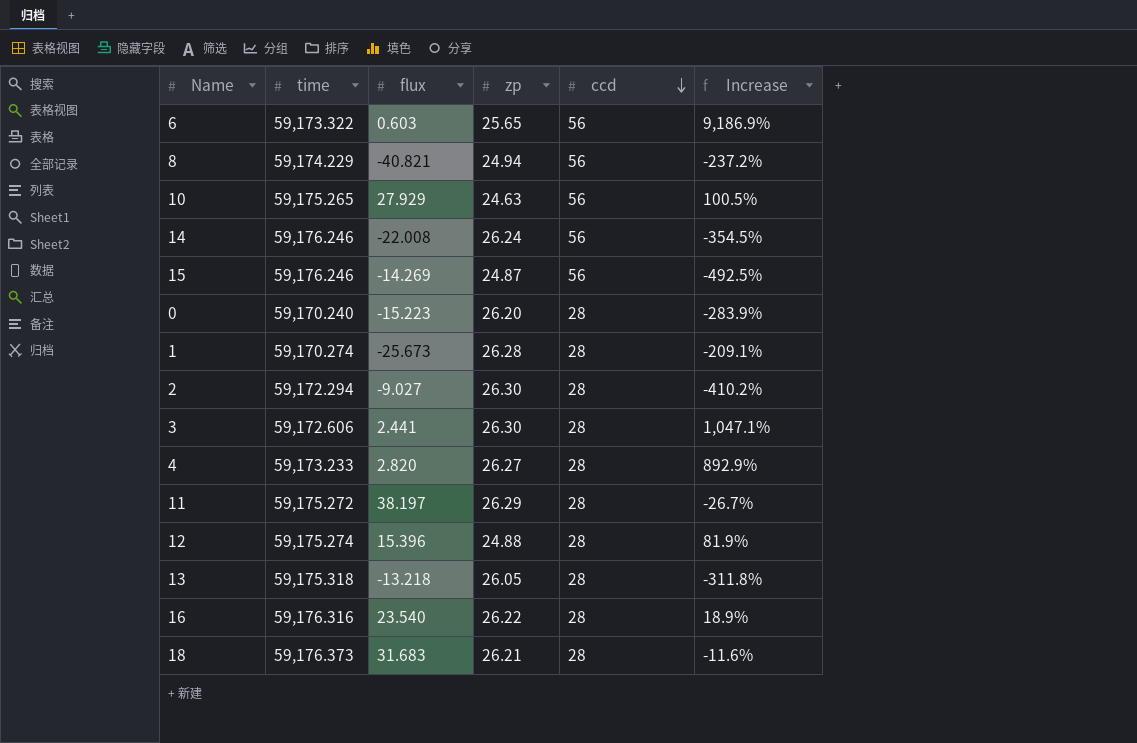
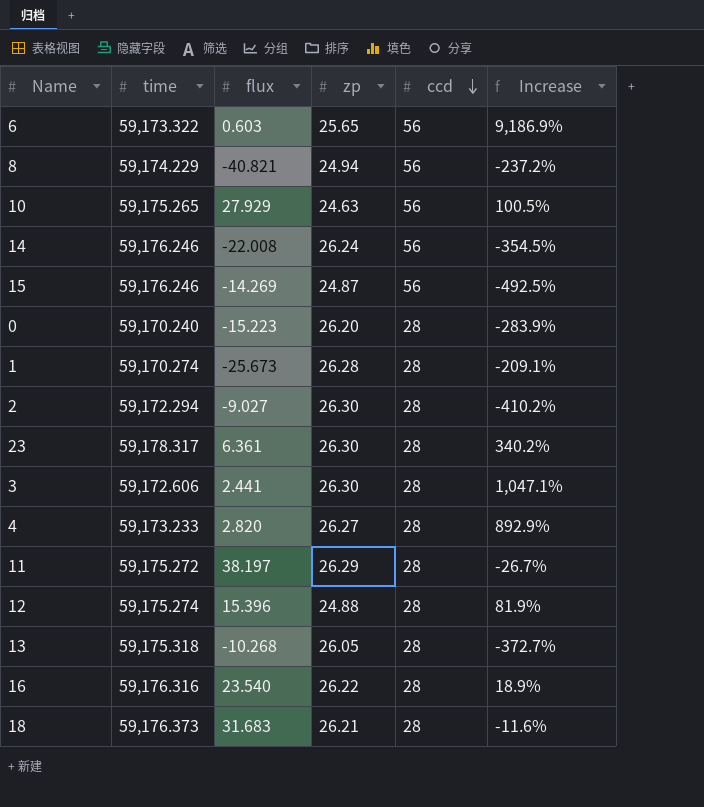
row 23: none -> 59,178.317 | 6.361 | 26.30 | 28 | 340.2%
13 | flux: -13.218 -> -10.268
13 | Increase: -311.8% -> -372.7%

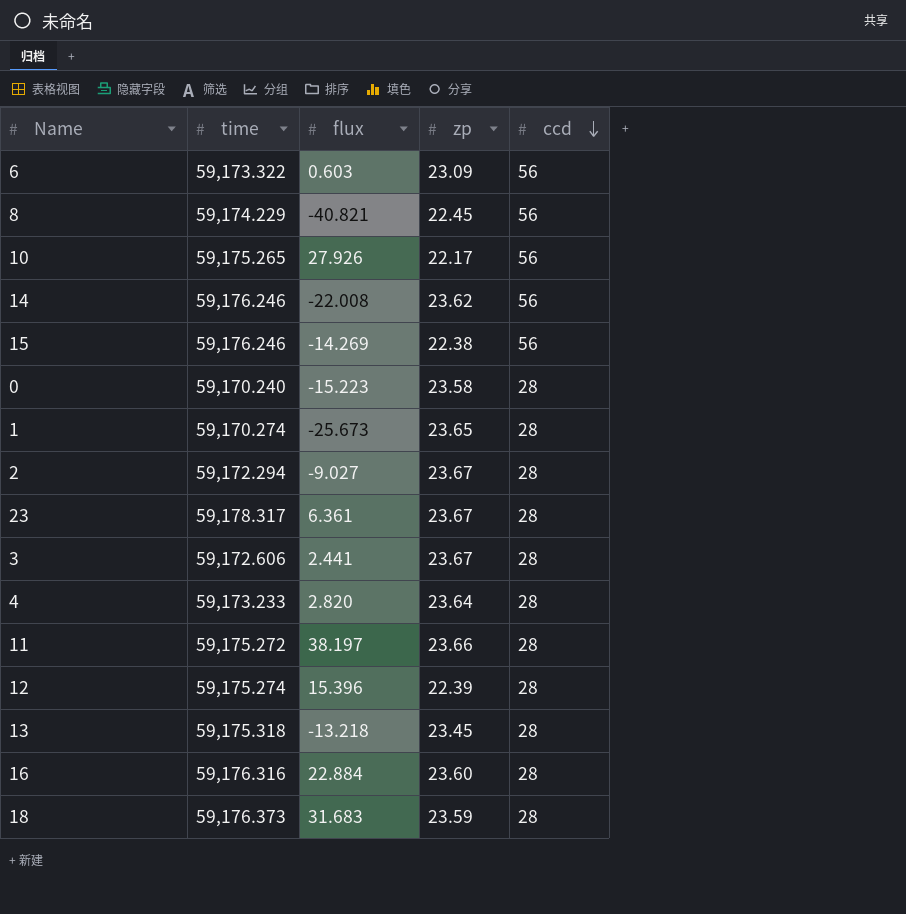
column Increase | formula: ([ccd] - [flux]) / [flux] -> none
6 | zp: 25.65 -> 23.09
8 | zp: 24.94 -> 22.45
10 | flux: 27.929 -> 27.926
10 | zp: 24.63 -> 22.17
14 | zp: 26.24 -> 23.62
15 | zp: 24.87 -> 22.38
0 | zp: 26.20 -> 23.58
1 | zp: 26.28 -> 23.65
2 | zp: 26.30 -> 23.67
23 | zp: 26.30 -> 23.67
3 | zp: 26.30 -> 23.67
4 | zp: 26.27 -> 23.64
11 | zp: 26.29 -> 23.66
12 | zp: 24.88 -> 22.39
13 | flux: -10.268 -> -13.218
13 | zp: 26.05 -> 23.45
16 | flux: 23.540 -> 22.884
16 | zp: 26.22 -> 23.60
18 | zp: 26.21 -> 23.59

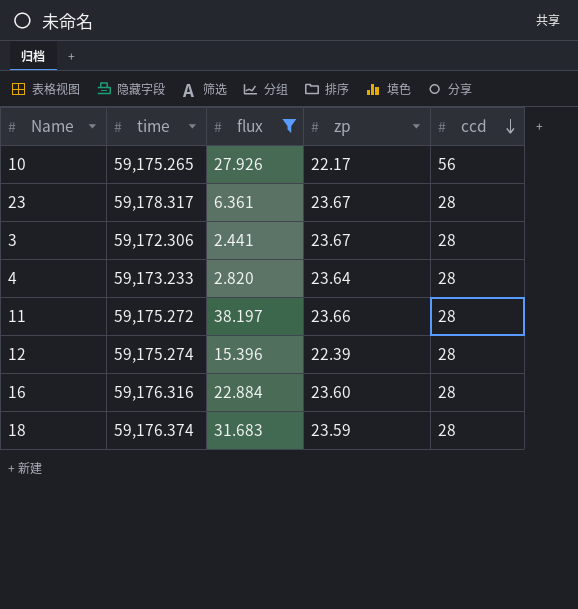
filter: none -> flux >= 2.441
3 | time: 59,172.606 -> 59,172.306
18 | time: 59,176.373 -> 59,176.374

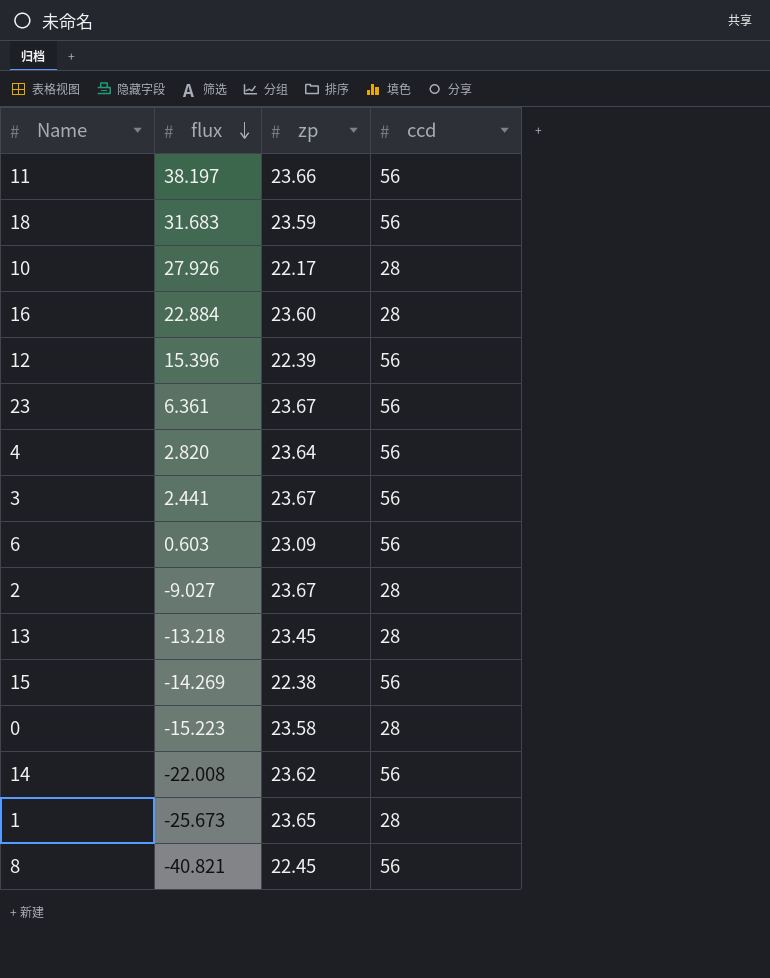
filter: flux >= 2.441 -> none
row order: ccd descending -> flux descending
column time | position: 2 -> none
11 | ccd: 28 -> 56
18 | ccd: 28 -> 56
10 | ccd: 56 -> 28
12 | ccd: 28 -> 56
23 | ccd: 28 -> 56
4 | ccd: 28 -> 56
3 | ccd: 28 -> 56

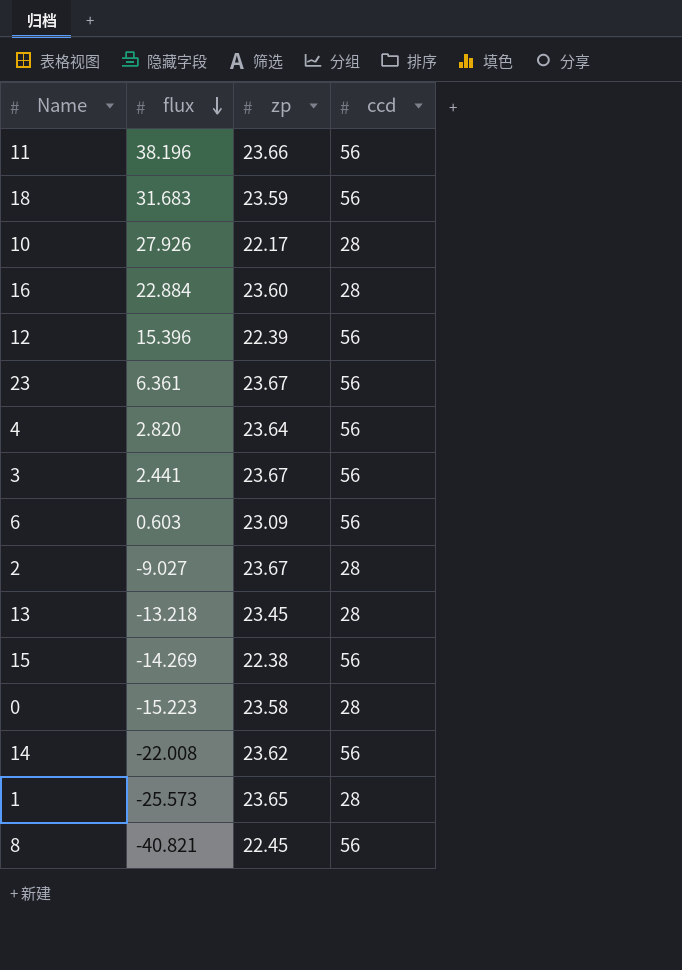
11 | flux: 38.197 -> 38.196
1 | flux: -25.673 -> -25.573

